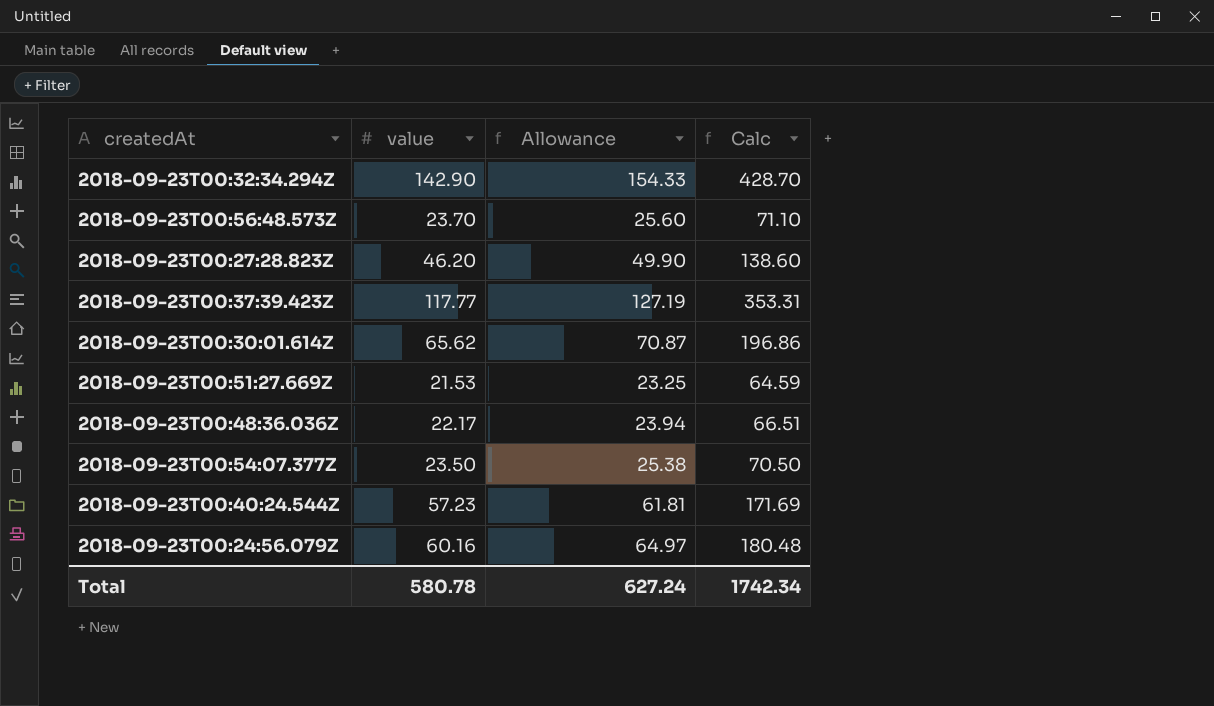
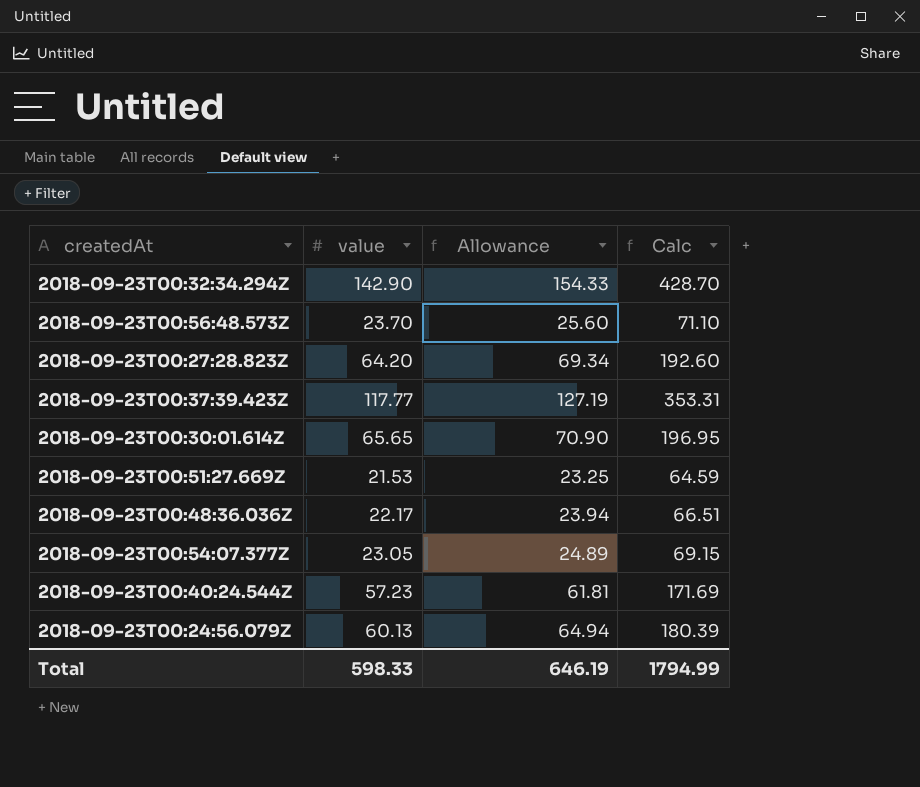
2018-09-23T00:27:28.823Z | value: 46.20 -> 64.20
2018-09-23T00:27:28.823Z | Allowance: 49.90 -> 69.34
2018-09-23T00:27:28.823Z | Calc: 138.60 -> 192.60
2018-09-23T00:30:01.614Z | value: 65.62 -> 65.65
2018-09-23T00:30:01.614Z | Allowance: 70.87 -> 70.90
2018-09-23T00:30:01.614Z | Calc: 196.86 -> 196.95
2018-09-23T00:54:07.377Z | value: 23.50 -> 23.05
2018-09-23T00:54:07.377Z | Allowance: 25.38 -> 24.89
2018-09-23T00:54:07.377Z | Calc: 70.50 -> 69.15
2018-09-23T00:24:56.079Z | value: 60.16 -> 60.13
2018-09-23T00:24:56.079Z | Allowance: 64.97 -> 64.94
2018-09-23T00:24:56.079Z | Calc: 180.48 -> 180.39
Total | value: 580.78 -> 598.33
Total | Allowance: 627.24 -> 646.19
Total | Calc: 1742.34 -> 1794.99

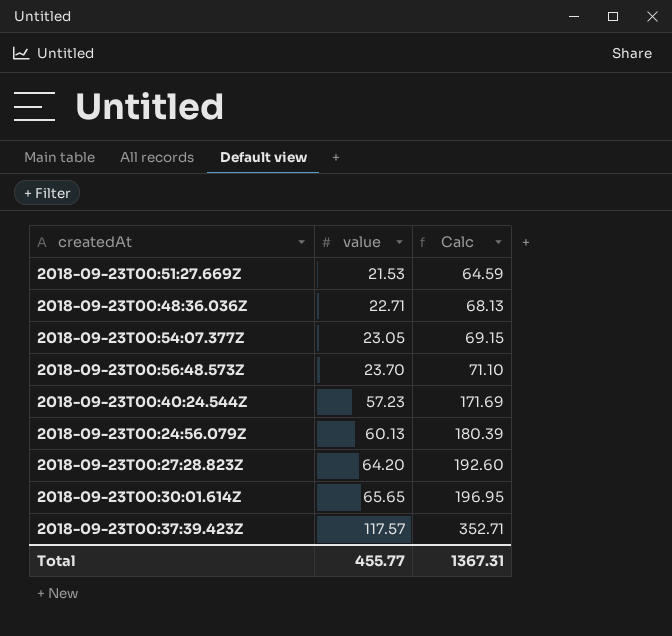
row order: none -> value ascending
column Allowance | formula: [value] * 1.08 -> none
row 2018-09-23T00:32:34.294Z: 142.90 | 154.33 | 428.70 -> none
2018-09-23T00:48:36.036Z | value: 22.17 -> 22.71
2018-09-23T00:48:36.036Z | Calc: 66.51 -> 68.13
2018-09-23T00:37:39.423Z | value: 117.77 -> 117.57
2018-09-23T00:37:39.423Z | Calc: 353.31 -> 352.71
Total | value: 598.33 -> 455.77
Total | Calc: 1794.99 -> 1367.31

